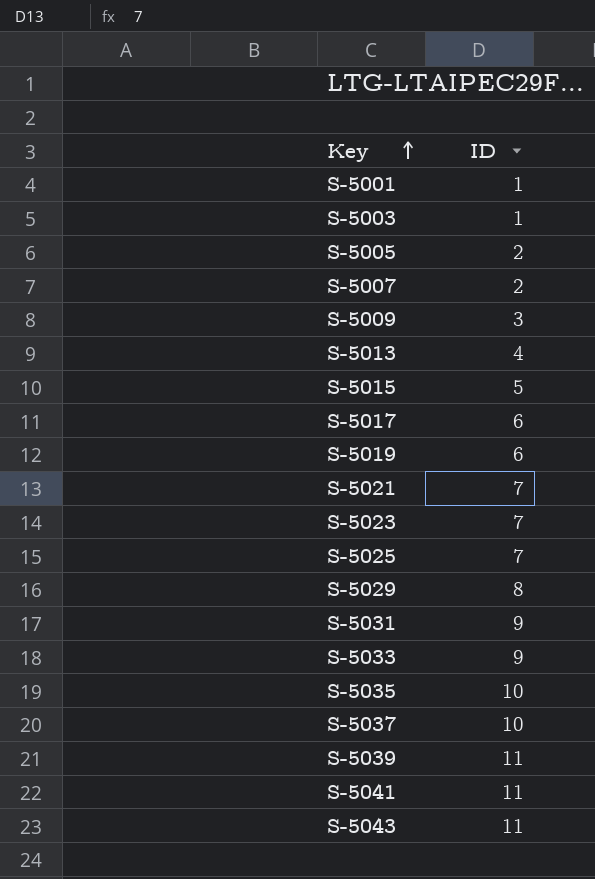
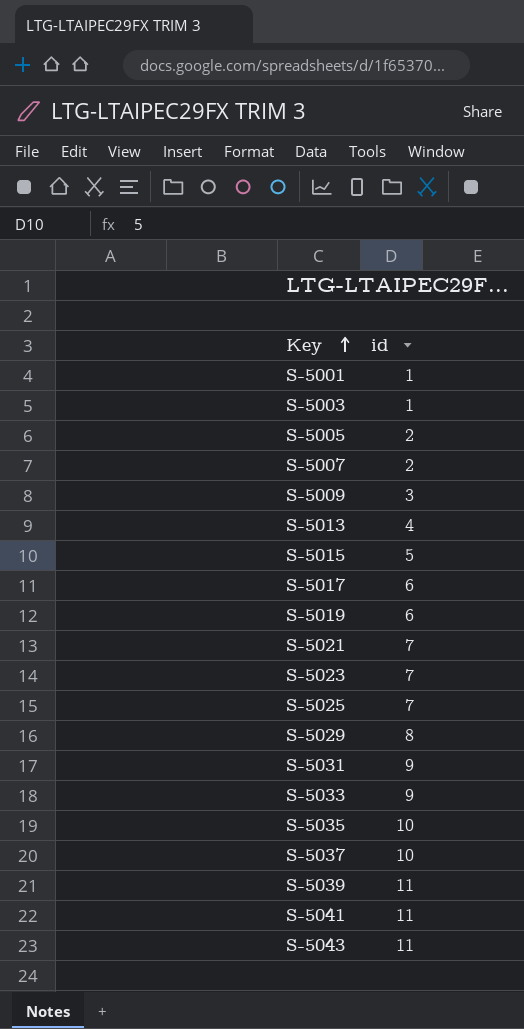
column name: ID -> id

